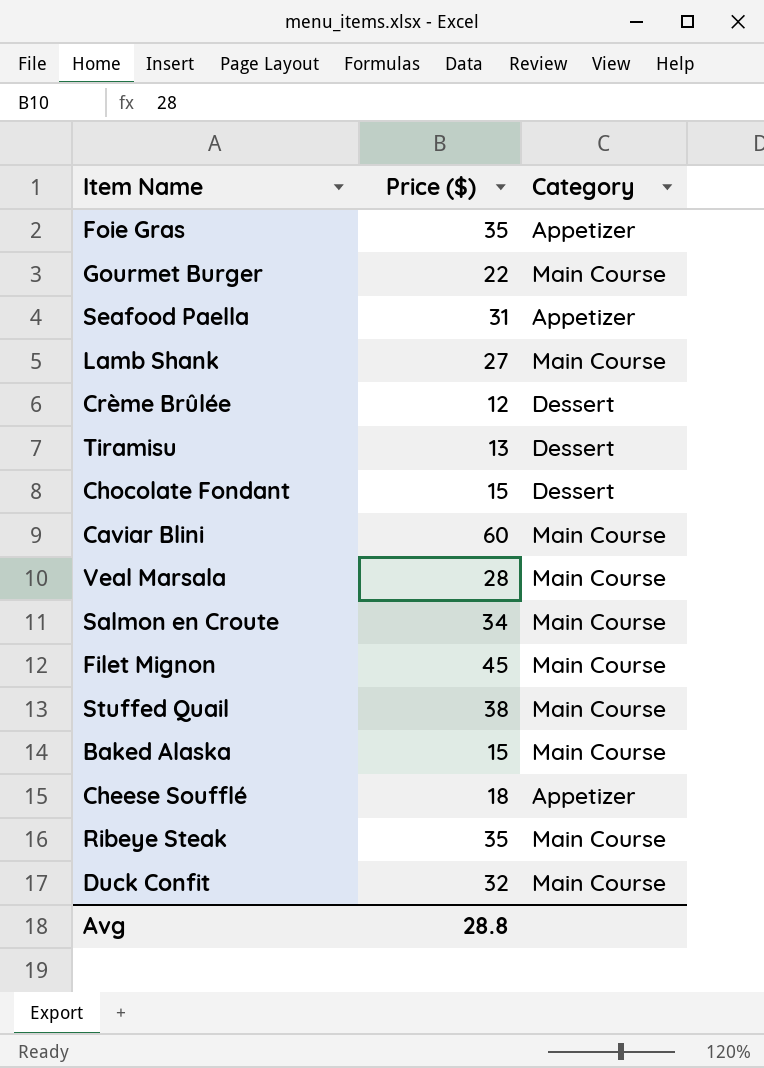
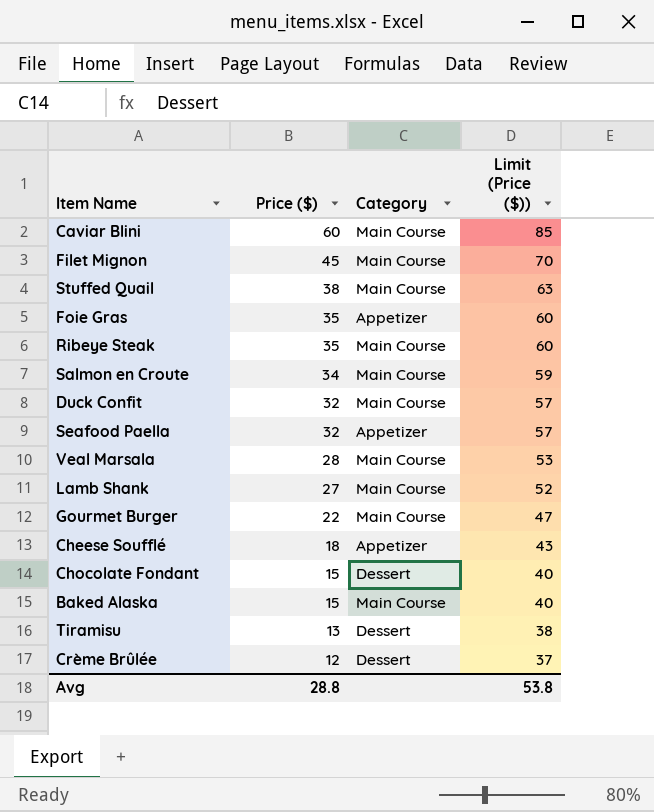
row order: none -> Price ($) descending
column Limit (Price ($)) | formula: none -> [Price ($)] + 25
Seafood Paella | Price ($): 31 -> 32

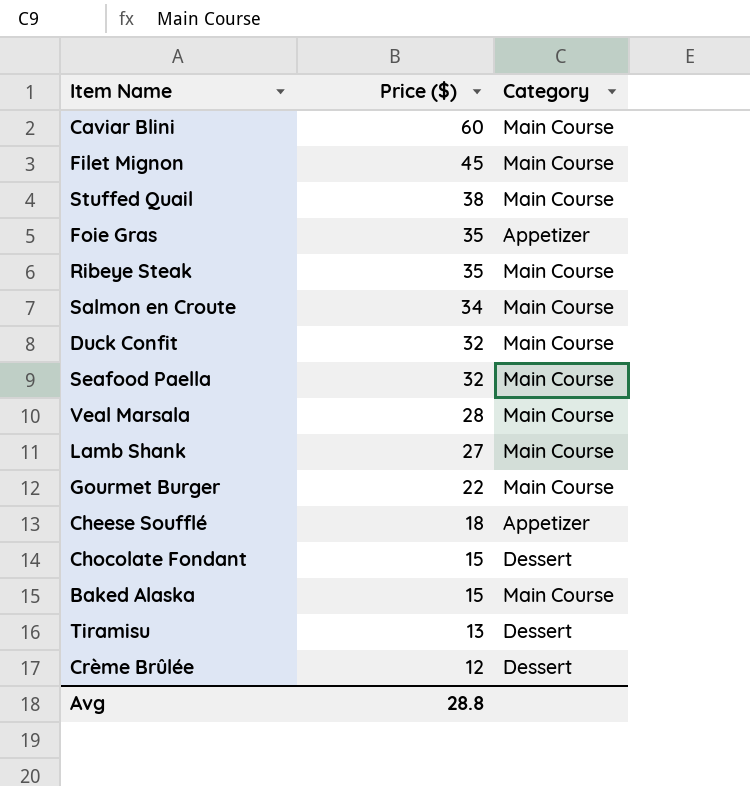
column Limit (Price ($)) | formula: [Price ($)] + 25 -> none
Seafood Paella | Category: Appetizer -> Main Course

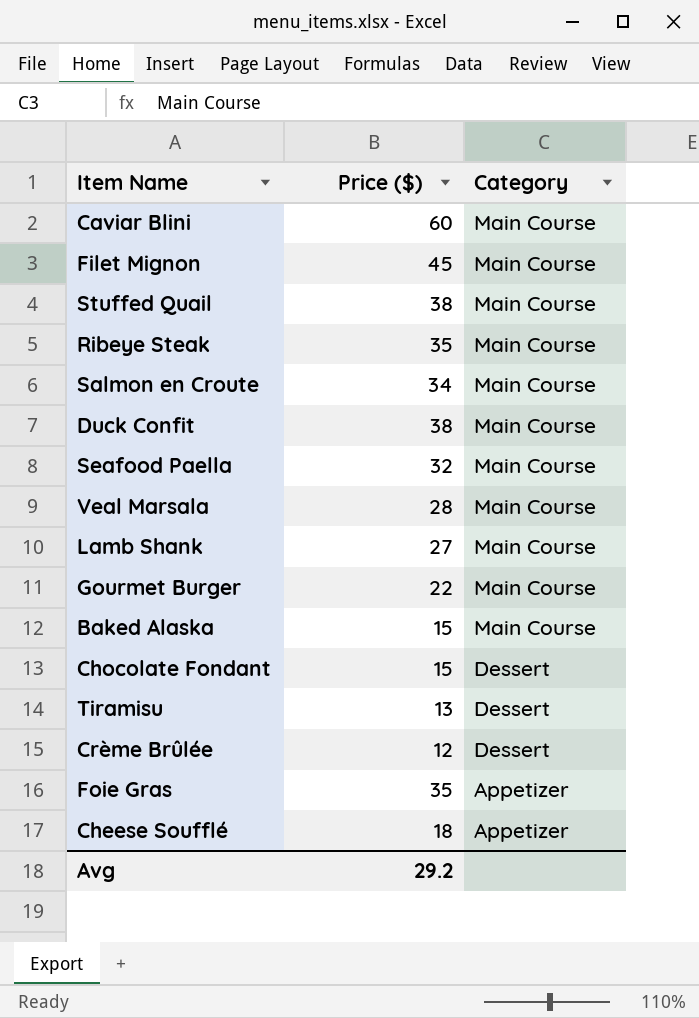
row order: Price ($) descending -> Category descending
Duck Confit | Price ($): 32 -> 38
Avg | Price ($): 28.8 -> 29.2

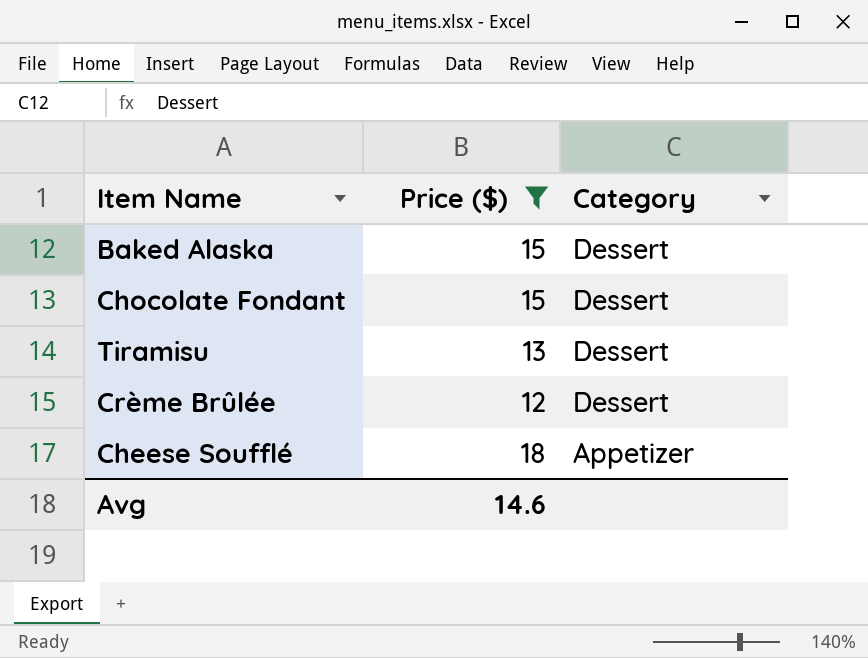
filter: none -> Price ($) <= 18
Baked Alaska | Category: Main Course -> Dessert
Avg | Price ($): 29.2 -> 14.6

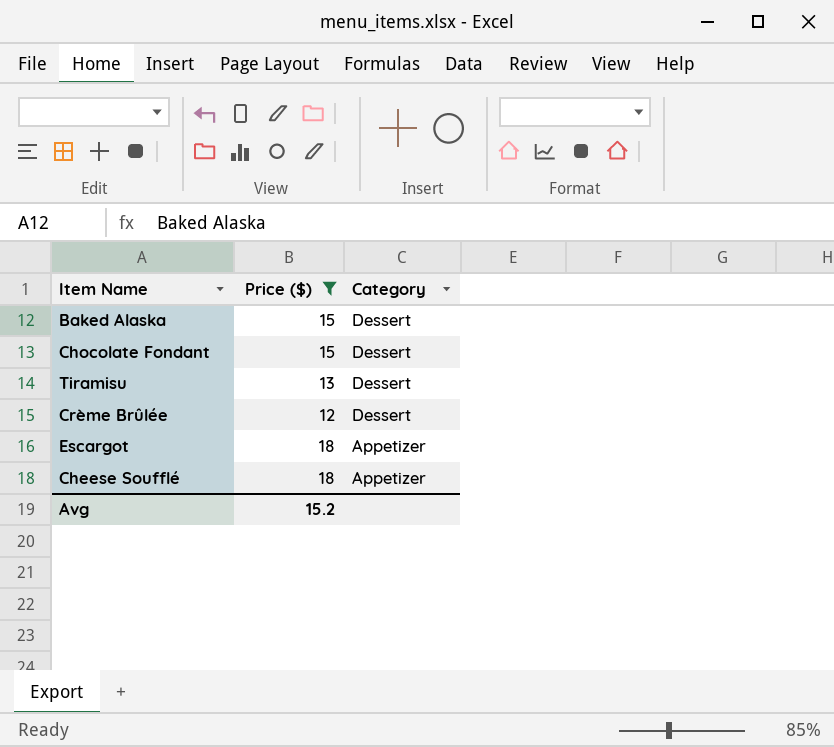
row Escargot: none -> 18 | Appetizer
Avg | Price ($): 14.6 -> 15.2

